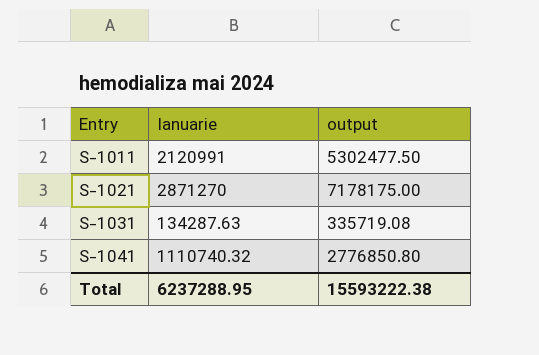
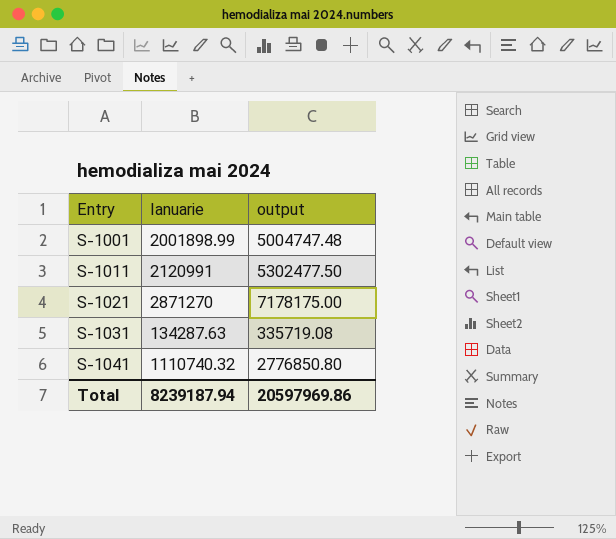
row S-1001: none -> 2001898.99 | 5004747.48
Total | Ianuarie: 6237288.95 -> 8239187.94
Total | output: 15593222.38 -> 20597969.86

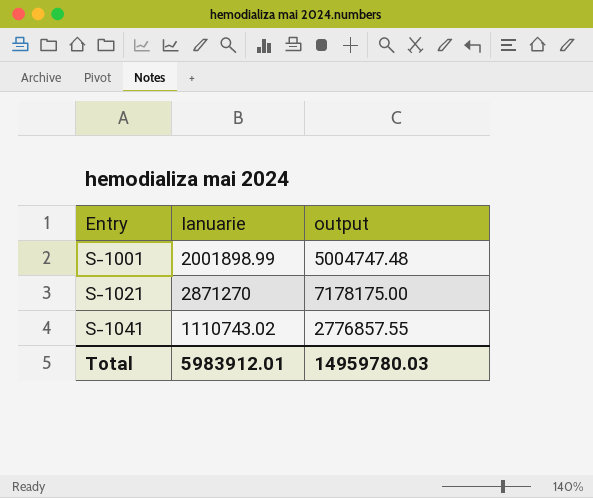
row S-1011: 2120991 | 5302477.50 -> none
row S-1031: 134287.63 | 335719.08 -> none
S-1041 | Ianuarie: 1110740.32 -> 1110743.02
S-1041 | output: 2776850.80 -> 2776857.55
Total | Ianuarie: 8239187.94 -> 5983912.01
Total | output: 20597969.86 -> 14959780.03

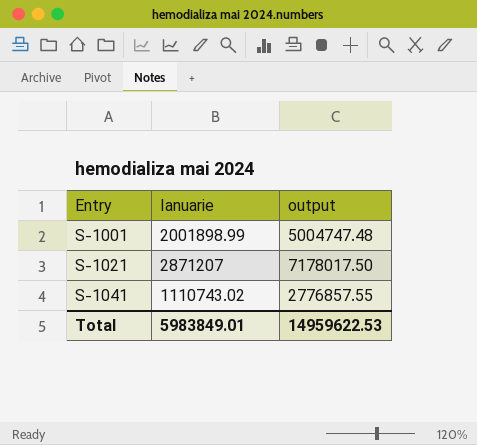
S-1021 | Ianuarie: 2871270 -> 2871207
S-1021 | output: 7178175.00 -> 7178017.50
Total | Ianuarie: 5983912.01 -> 5983849.01
Total | output: 14959780.03 -> 14959622.53

